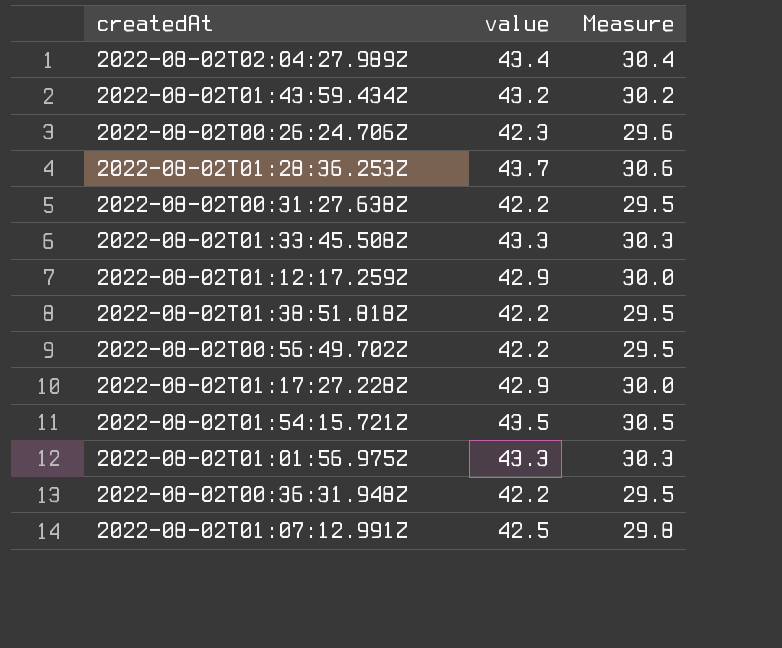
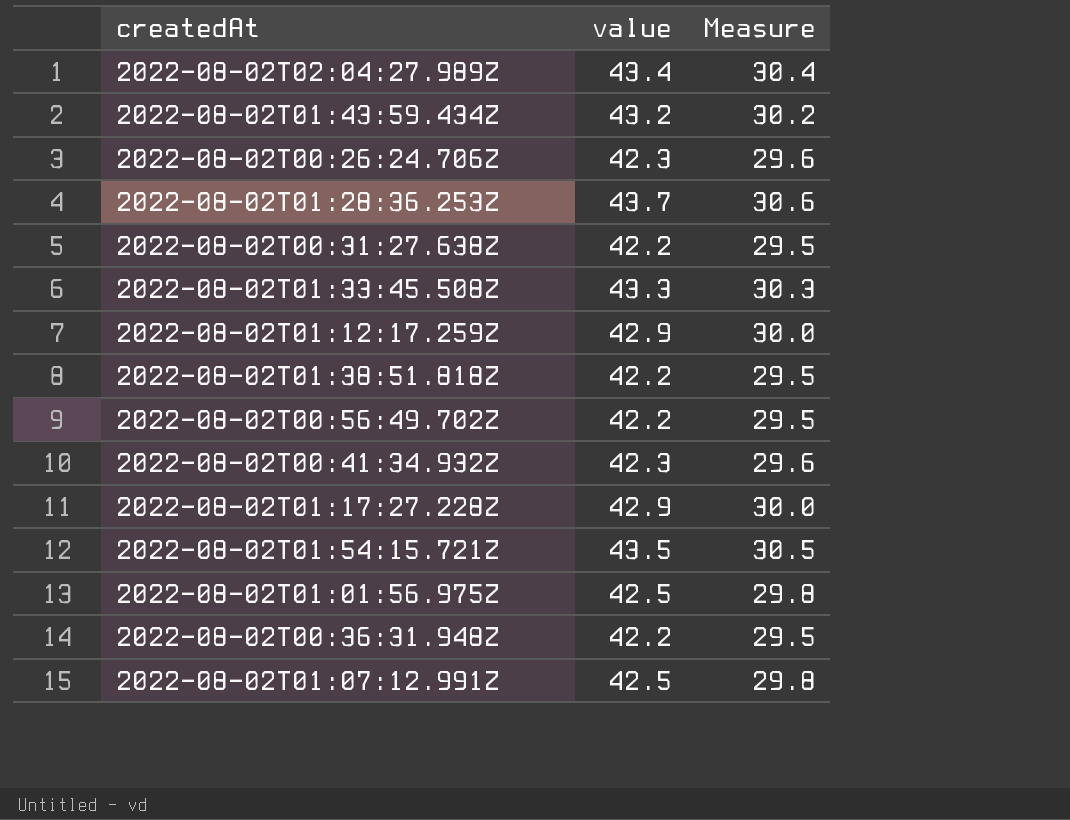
row 2022-08-02T00:41:34.932Z: none -> 42.3 | 29.6
2022-08-02T01:01:56.975Z | value: 43.3 -> 42.5
2022-08-02T01:01:56.975Z | Measure: 30.3 -> 29.8

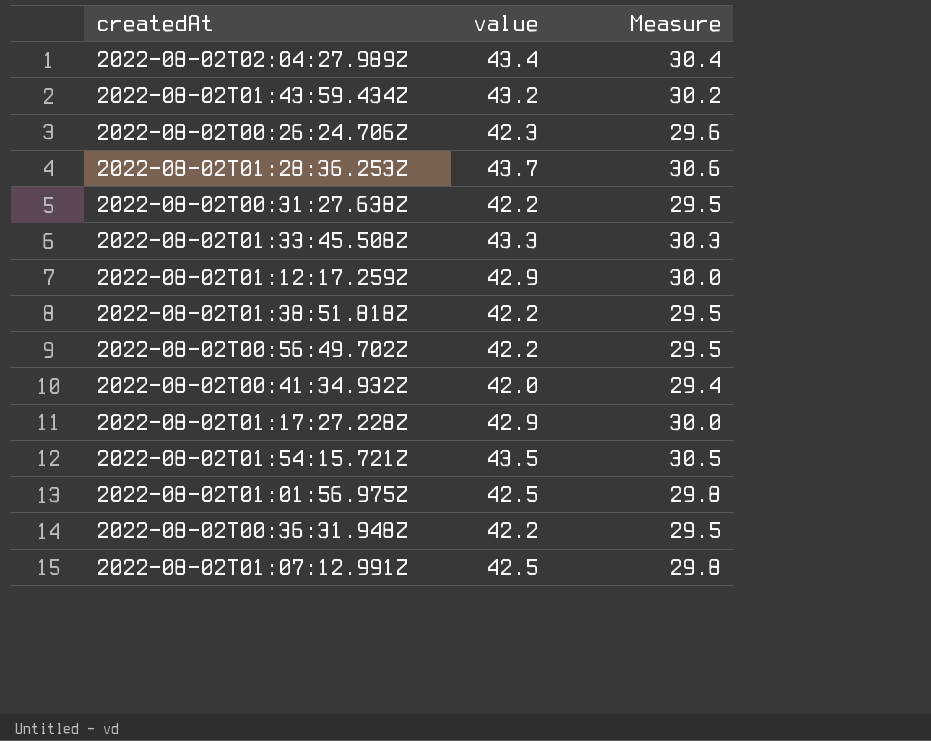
2022-08-02T00:41:34.932Z | value: 42.3 -> 42.0
2022-08-02T00:41:34.932Z | Measure: 29.6 -> 29.4

